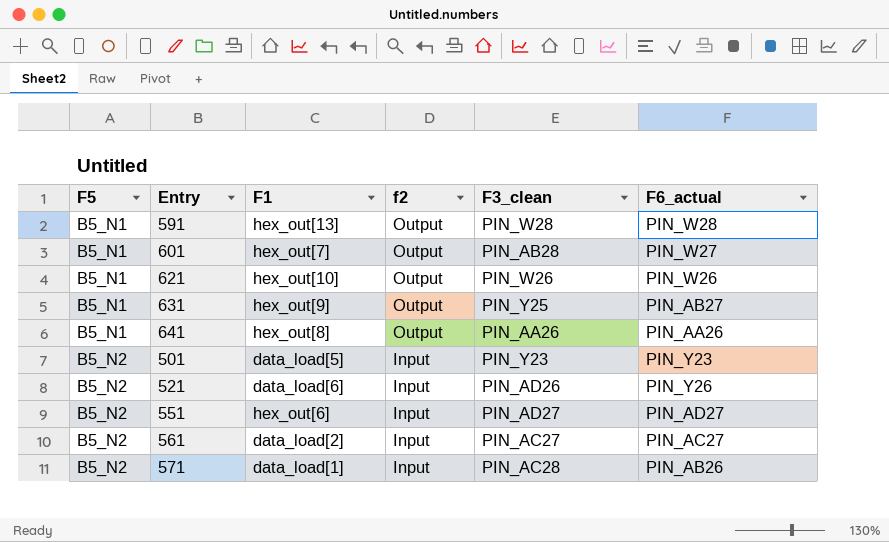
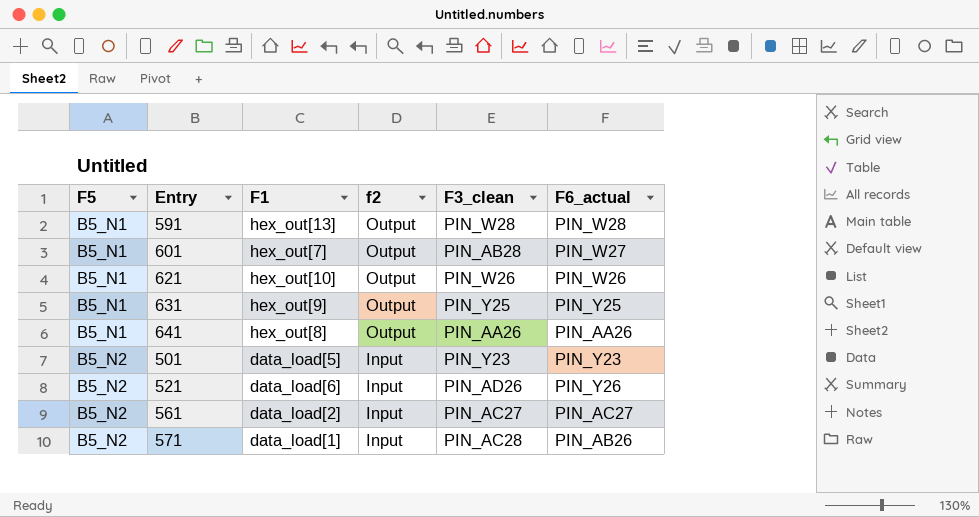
row 551: B5_N2 | hex_out[6] | Input | PIN_AD27 | PIN_AD27 -> none
631 | F6_actual: PIN_AB27 -> PIN_Y25

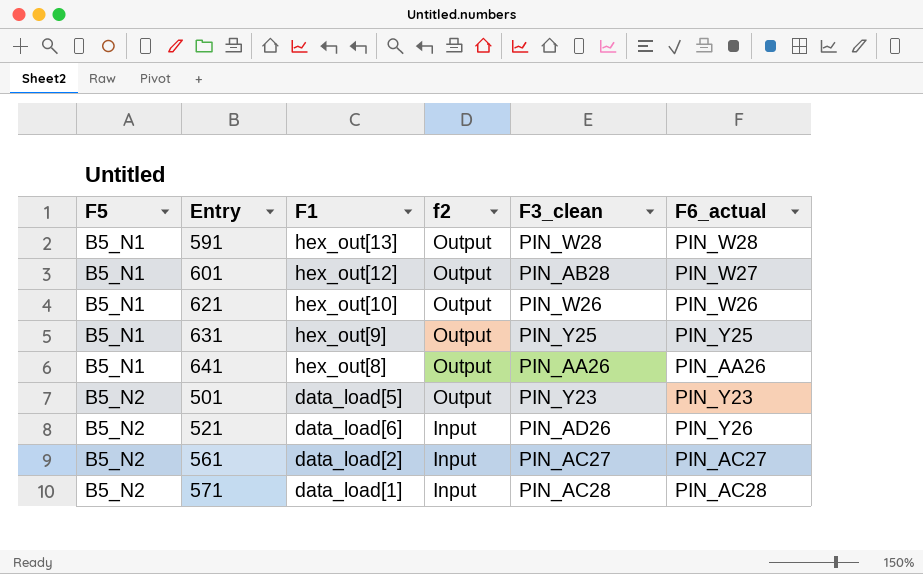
601 | F1: hex_out[7] -> hex_out[12]
501 | f2: Input -> Output
571 | F6_actual: PIN_AB26 -> PIN_AC28

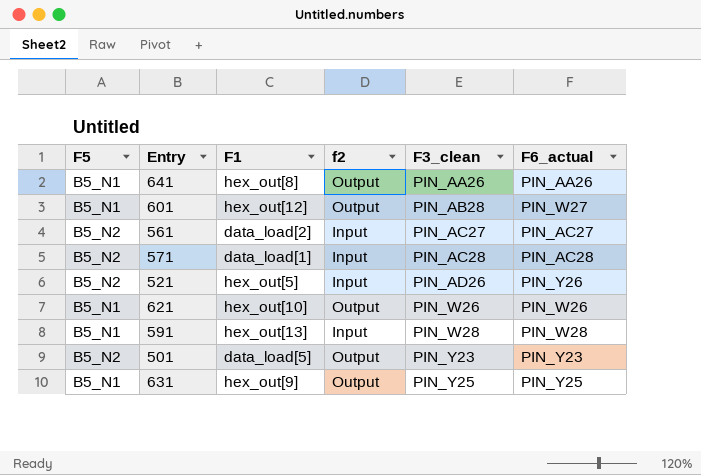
row order: F5 ascending -> F3_clean ascending
521 | F1: data_load[6] -> hex_out[5]
591 | f2: Output -> Input

